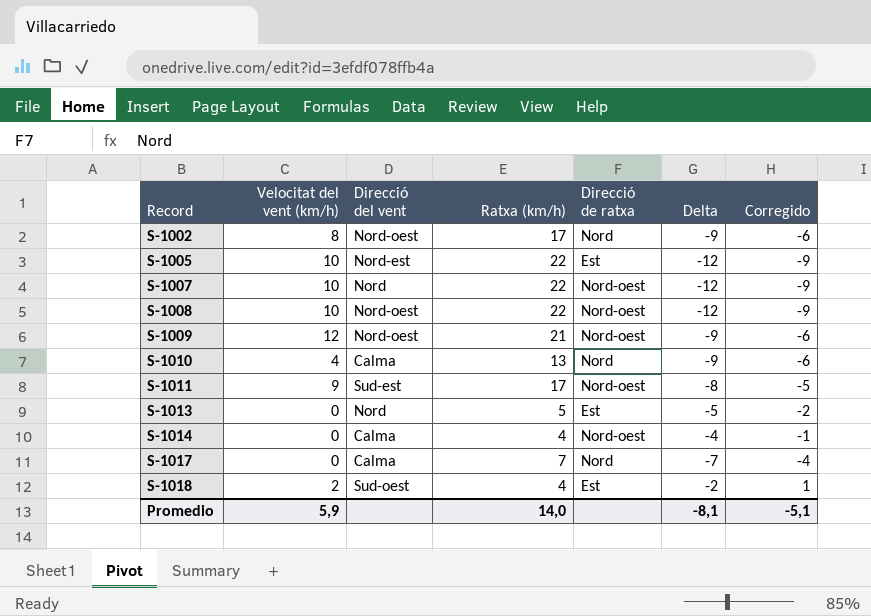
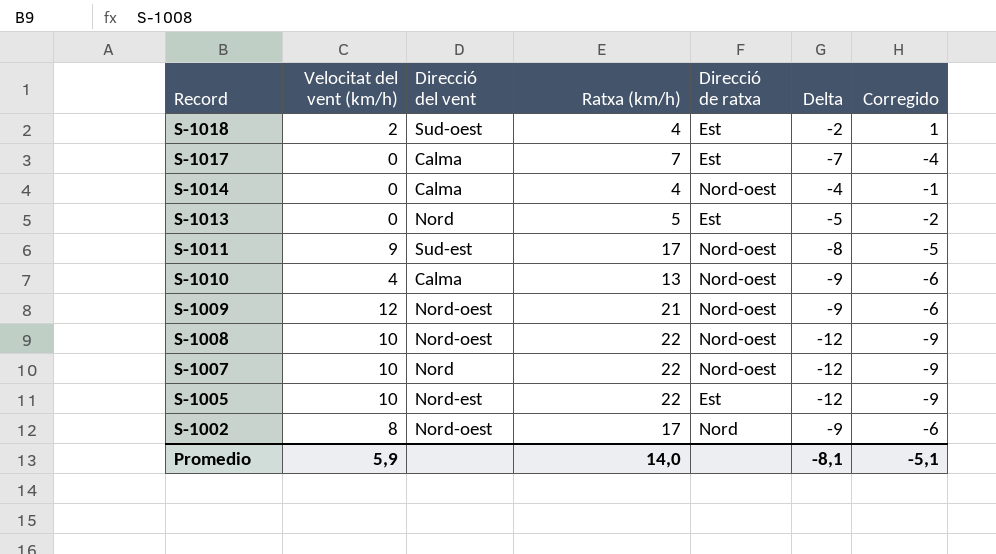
row order: Record ascending -> Record descending
S-1017 | Direcció de ratxa: Nord -> Est
S-1010 | Direcció de ratxa: Nord -> Nord-oest

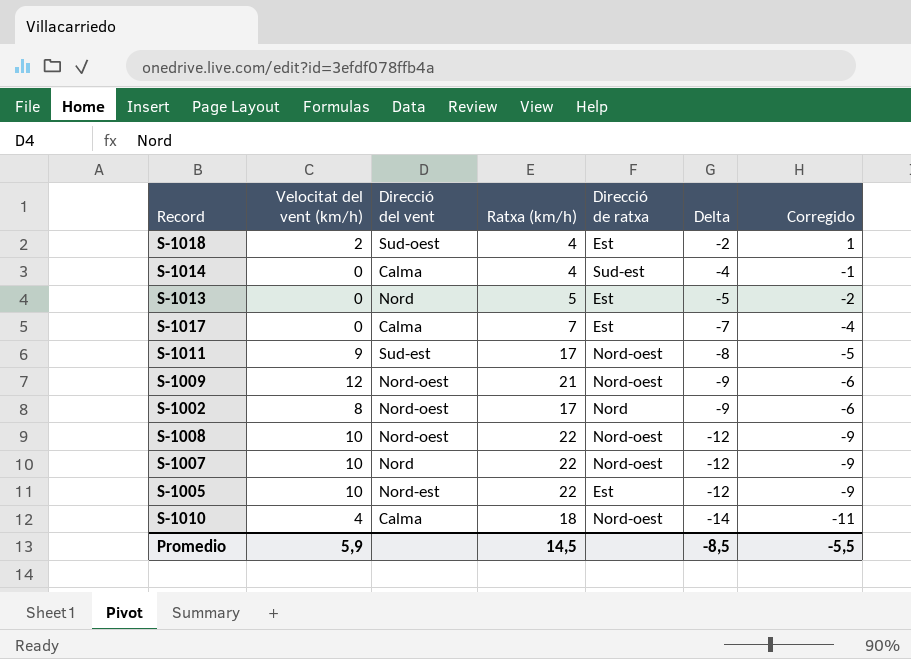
row order: Record descending -> Delta descending
S-1014 | Direcció de ratxa: Nord-oest -> Sud-est
S-1010 | Ratxa (km/h): 13 -> 18
S-1010 | Delta: -9 -> -14
S-1010 | Corregido: -6 -> -11
Promedio | Ratxa (km/h): 14,0 -> 14,5
Promedio | Delta: -8,1 -> -8,5
Promedio | Corregido: -5,1 -> -5,5

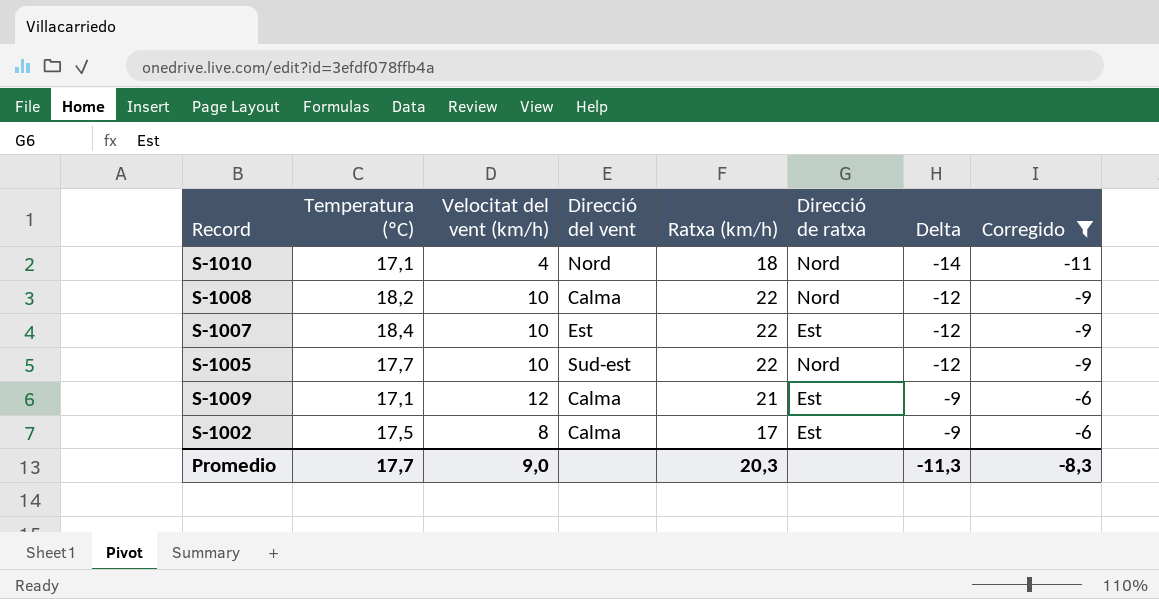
filter: none -> Corregido <= -6
row order: Delta descending -> Delta ascending
column Temperatura (ºC) | position: none -> 2
S-1010 | Direcció del vent: Calma -> Nord
S-1010 | Direcció de ratxa: Nord-oest -> Nord
S-1008 | Direcció del vent: Nord-oest -> Calma
S-1008 | Direcció de ratxa: Nord-oest -> Nord
S-1007 | Direcció del vent: Nord -> Est
S-1007 | Direcció de ratxa: Nord-oest -> Est
S-1005 | Direcció del vent: Nord-est -> Sud-est
S-1005 | Direcció de ratxa: Est -> Nord
S-1009 | Direcció del vent: Nord-oest -> Calma
S-1009 | Direcció de ratxa: Nord-oest -> Est
S-1002 | Direcció del vent: Nord-oest -> Calma
S-1002 | Direcció de ratxa: Nord -> Est
Promedio | Velocitat del vent (km/h): 5,9 -> 9,0
Promedio | Ratxa (km/h): 14,5 -> 20,3
Promedio | Delta: -8,5 -> -11,3
Promedio | Corregido: -5,5 -> -8,3

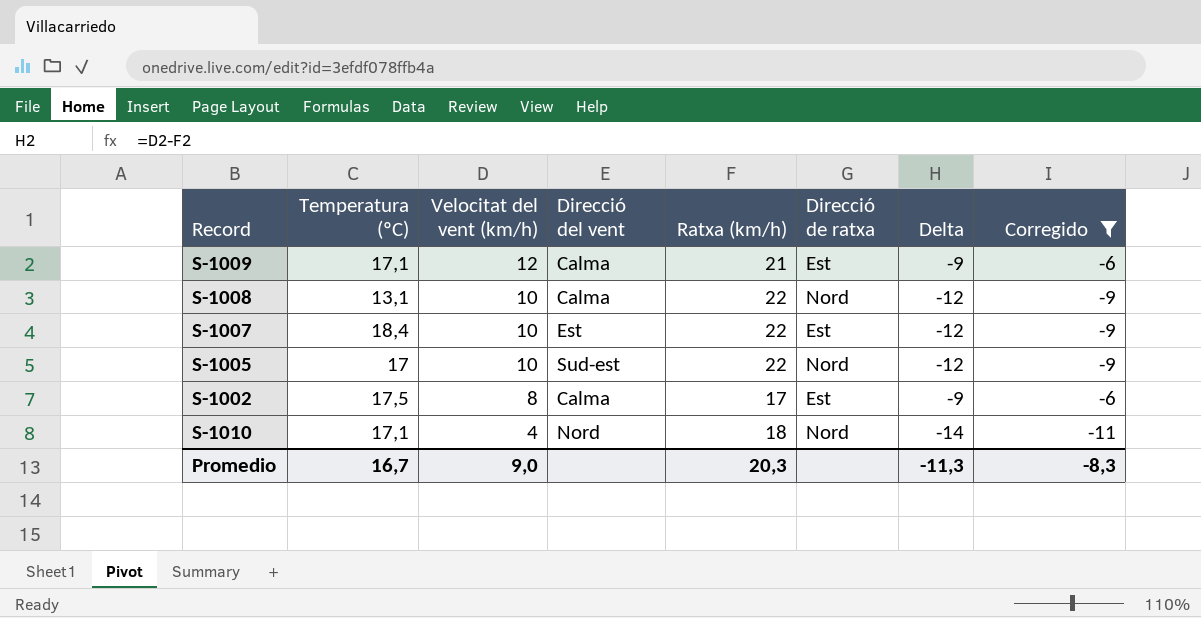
row order: Delta ascending -> Velocitat del vent (km/h) descending
S-1008 | Temperatura (ºC): 18,2 -> 13,1
S-1005 | Temperatura (ºC): 17,7 -> 17
Promedio | Temperatura (ºC): 17,7 -> 16,7

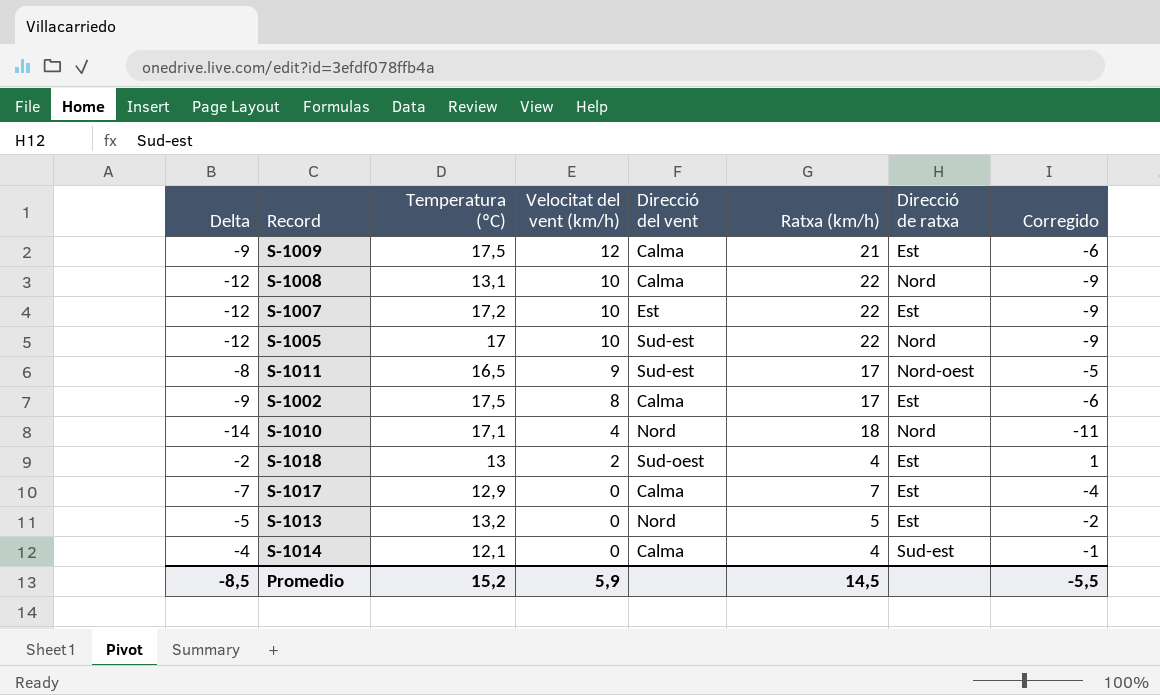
filter: Corregido <= -6 -> none
column Delta | position: 7 -> 1
S-1009 | Temperatura (ºC): 17,1 -> 17,5
S-1007 | Temperatura (ºC): 18,4 -> 17,2
Promedio | Delta: -11,3 -> -8,5
Promedio | Temperatura (ºC): 16,7 -> 15,2
Promedio | Velocitat del vent (km/h): 9,0 -> 5,9
Promedio | Ratxa (km/h): 20,3 -> 14,5
Promedio | Corregido: -8,3 -> -5,5

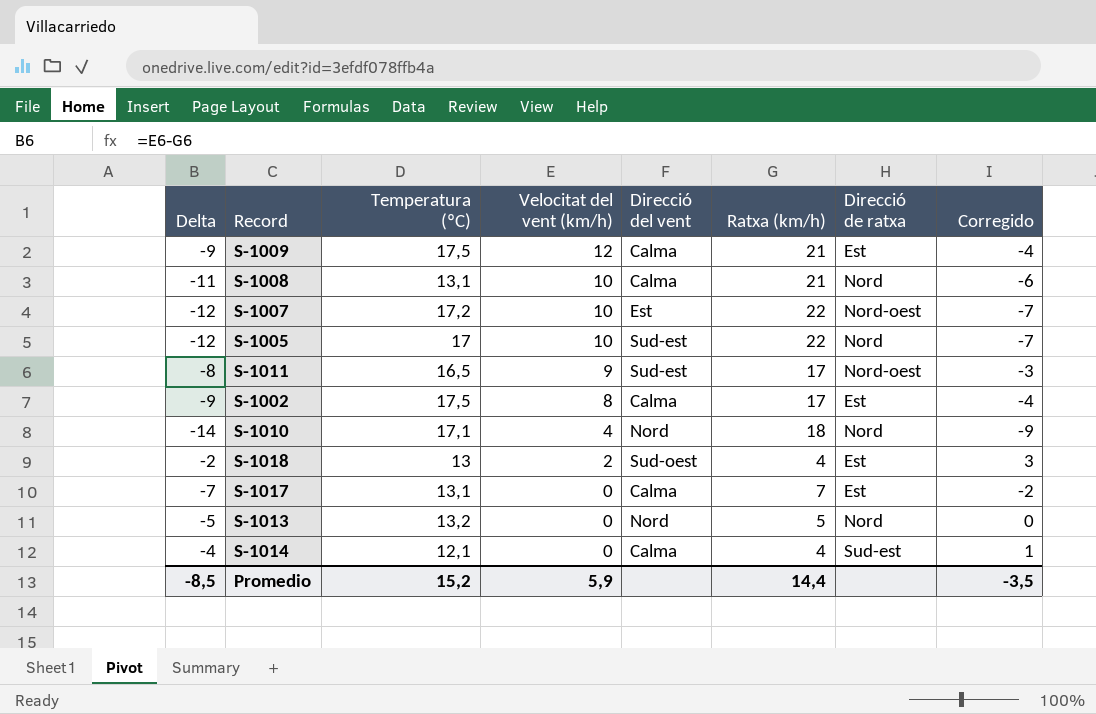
column Corregido | formula: [Delta] + 3 -> [Delta] + 5
S-1008 | Delta: -12 -> -11
S-1008 | Ratxa (km/h): 22 -> 21
S-1007 | Direcció de ratxa: Est -> Nord-oest
S-1017 | Temperatura (ºC): 12,9 -> 13,1
S-1013 | Direcció de ratxa: Est -> Nord
Promedio | Ratxa (km/h): 14,5 -> 14,4
Promedio | Corregido: -5,5 -> -3,5

